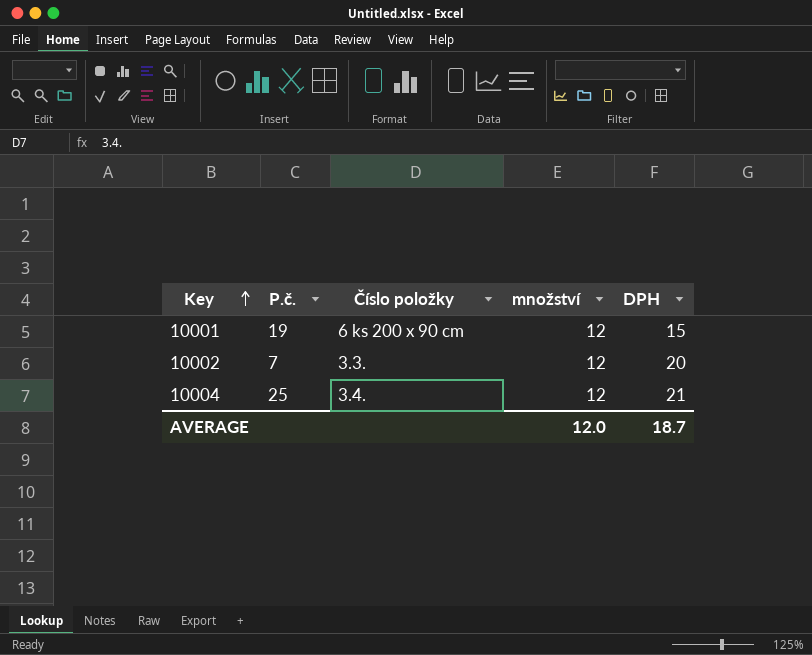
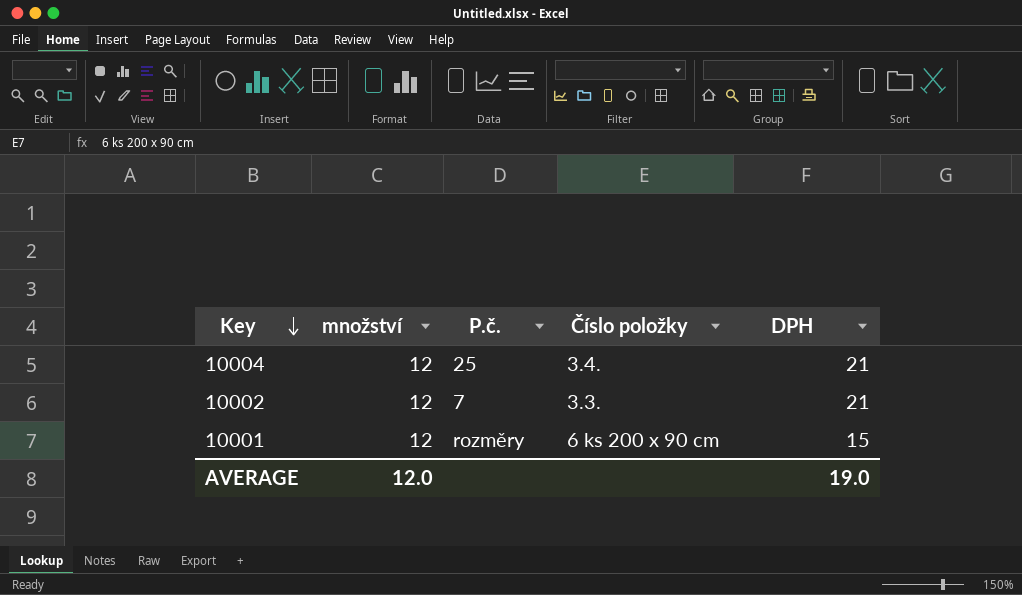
row order: Key ascending -> Key descending
column množství | position: 4 -> 2
10002 | DPH: 20 -> 21
10001 | P.č.: 19 -> rozměry
AVERAGE | DPH: 18.7 -> 19.0

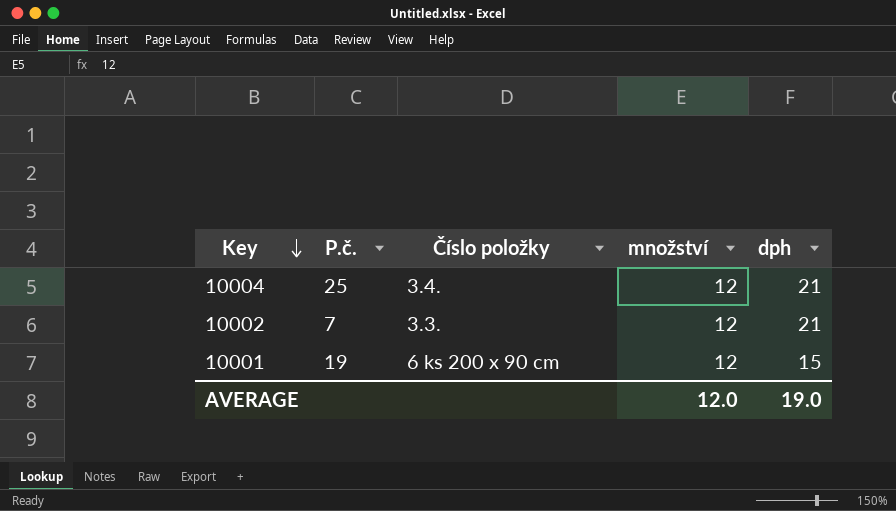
column množství | position: 2 -> 4
column name: DPH -> dph
10001 | P.č.: rozměry -> 19

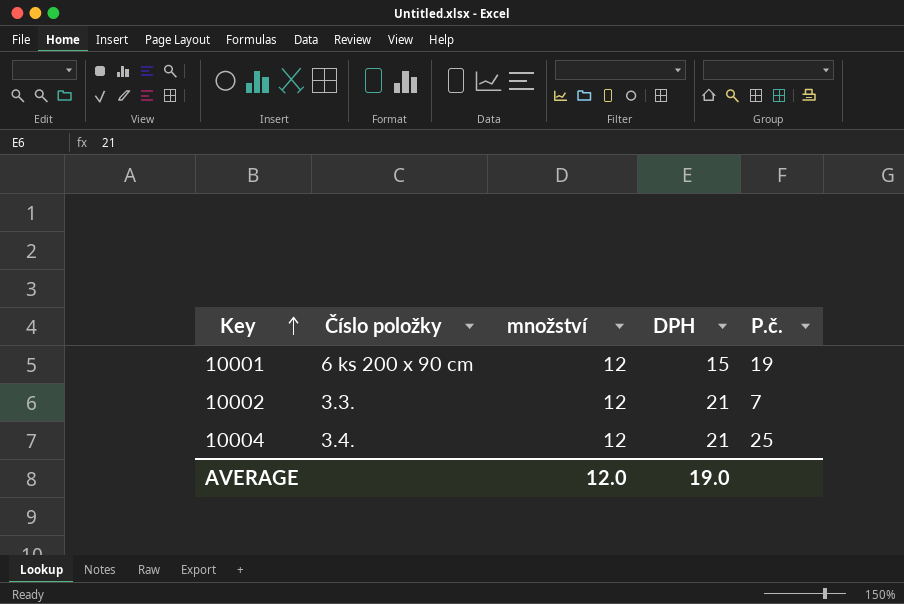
row order: Key descending -> Key ascending
column name: dph -> DPH
column P.č. | position: 2 -> 5

